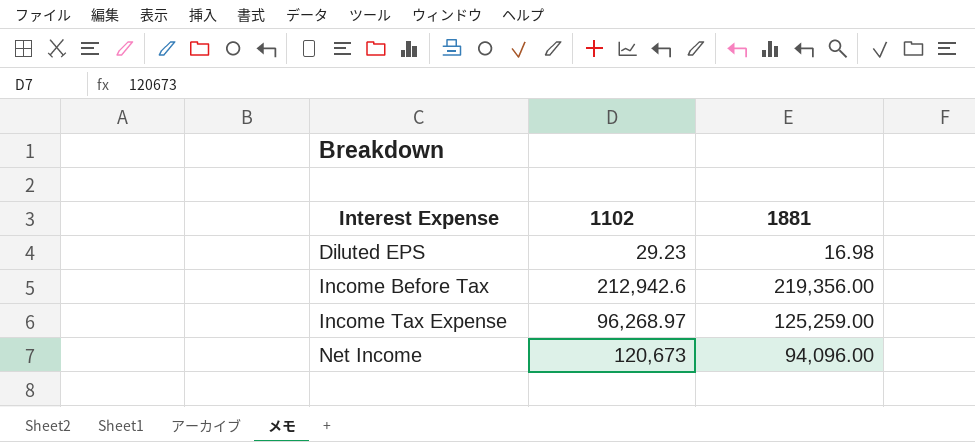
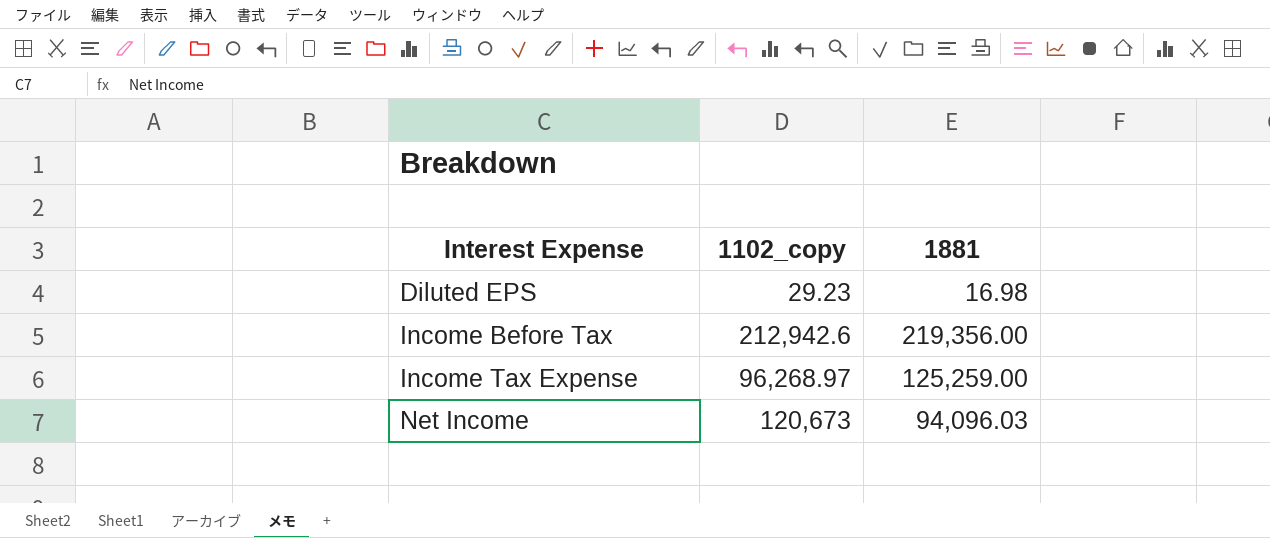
column name: 1102 -> 1102_copy
Net Income | 1881: 94,096.00 -> 94,096.03

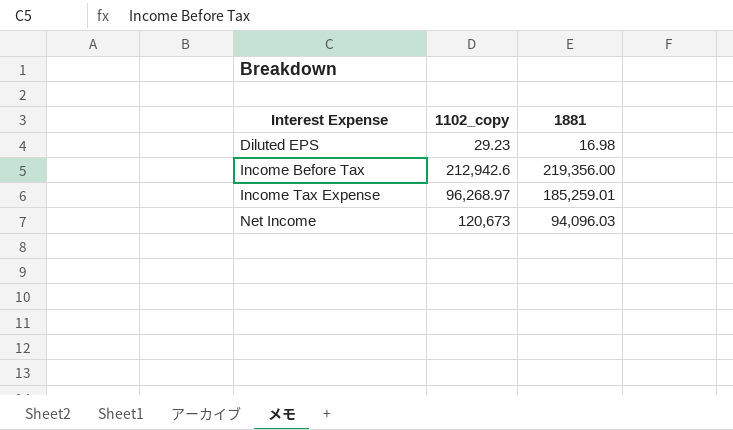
Income Tax Expense | 1881: 125,259.00 -> 185,259.01

